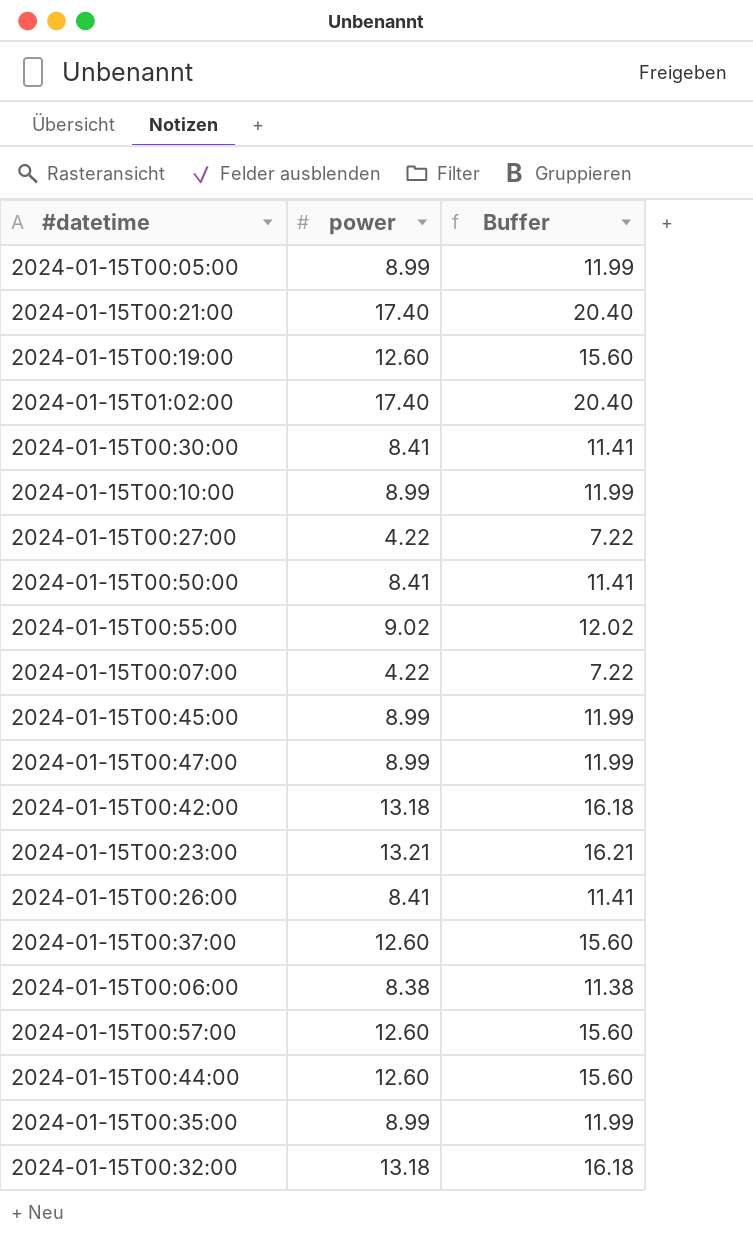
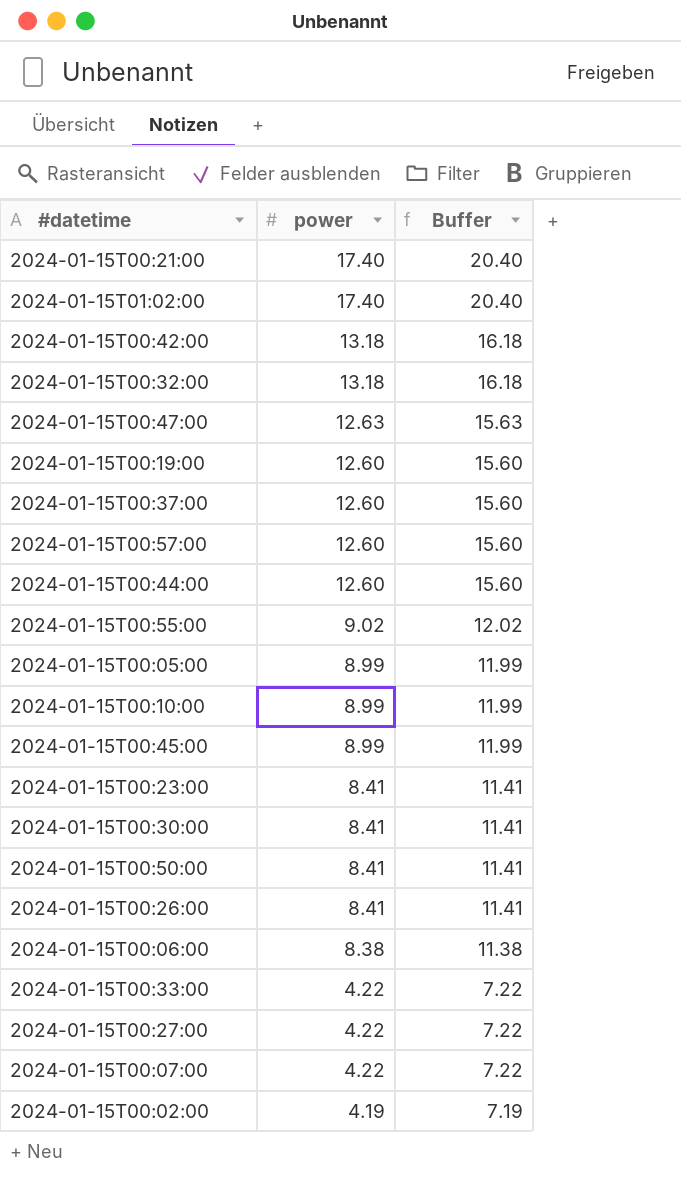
row order: none -> power descending
row 2024-01-15T00:35:00: 8.99 | 11.99 -> none
2024-01-15T00:47:00 | power: 8.99 -> 12.63
2024-01-15T00:47:00 | Buffer: 11.99 -> 15.63
2024-01-15T00:23:00 | power: 13.21 -> 8.41
2024-01-15T00:23:00 | Buffer: 16.21 -> 11.41
row 2024-01-15T00:33:00: none -> 4.22 | 7.22
row 2024-01-15T00:02:00: none -> 4.19 | 7.19

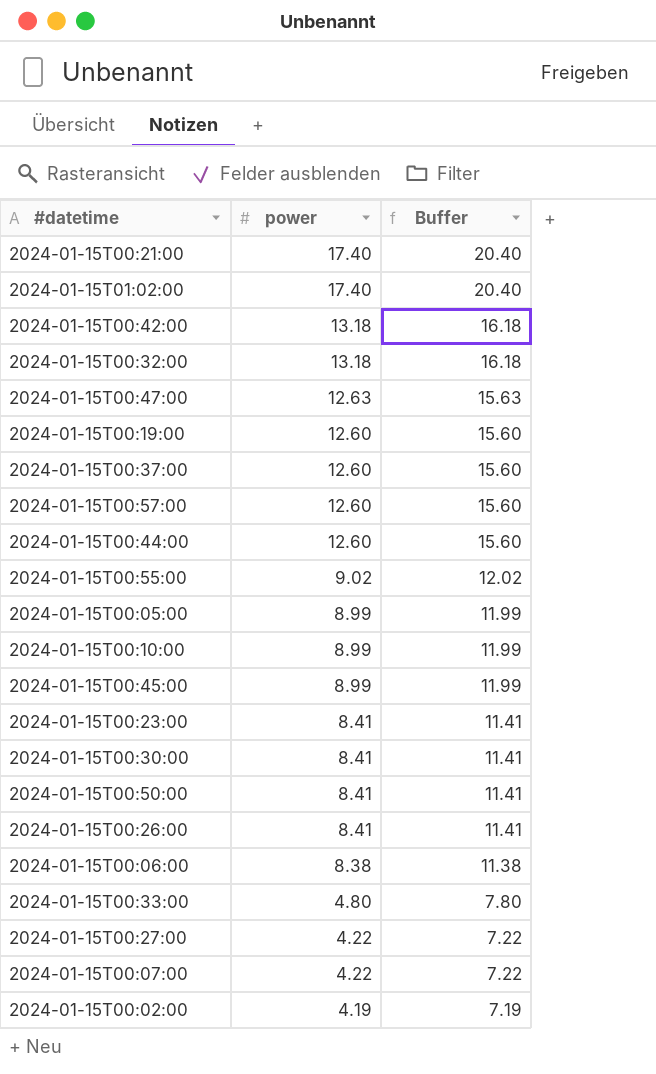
2024-01-15T00:33:00 | power: 4.22 -> 4.80
2024-01-15T00:33:00 | Buffer: 7.22 -> 7.80

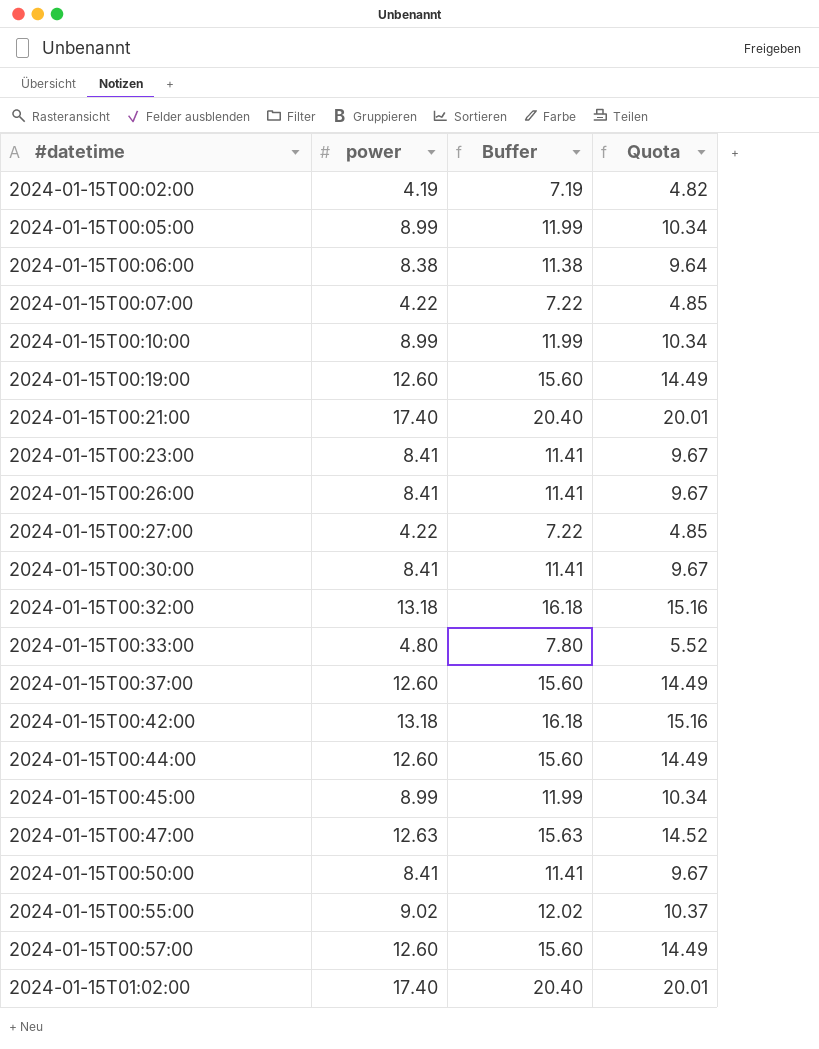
row order: power descending -> #datetime ascending
column Quota | formula: none -> [power] * 1.15

